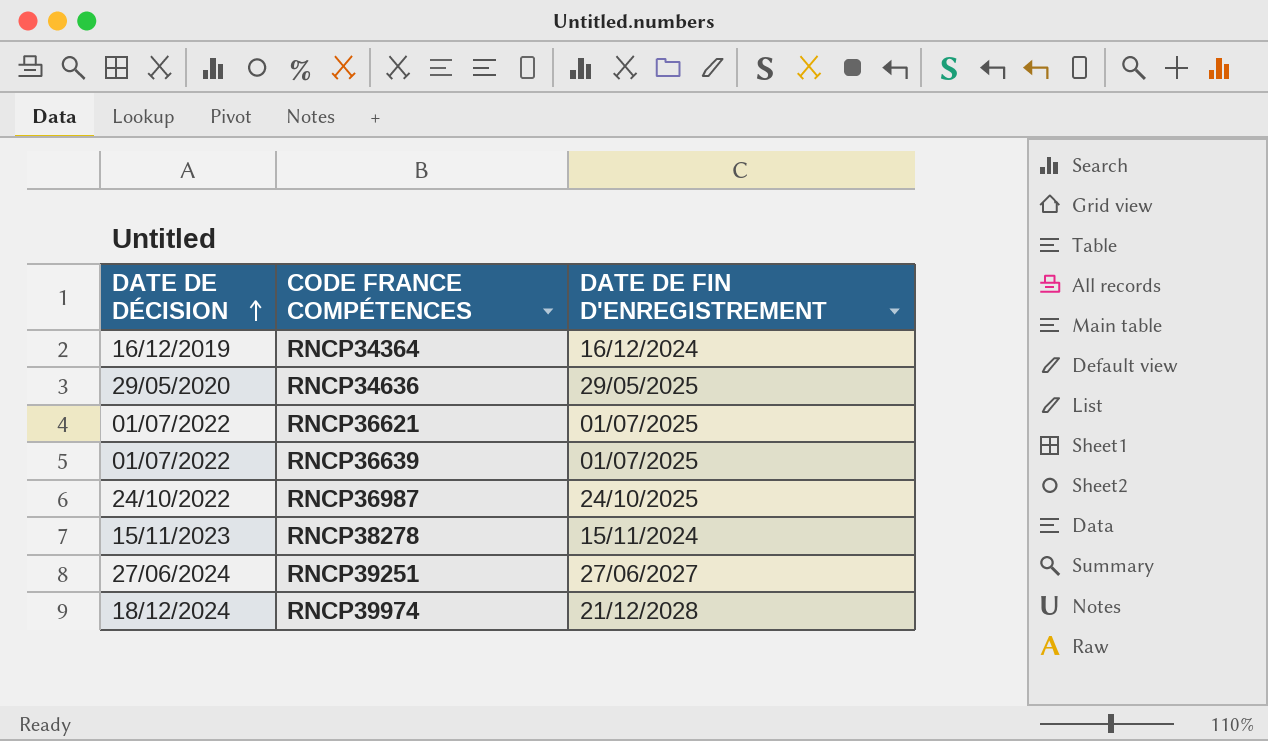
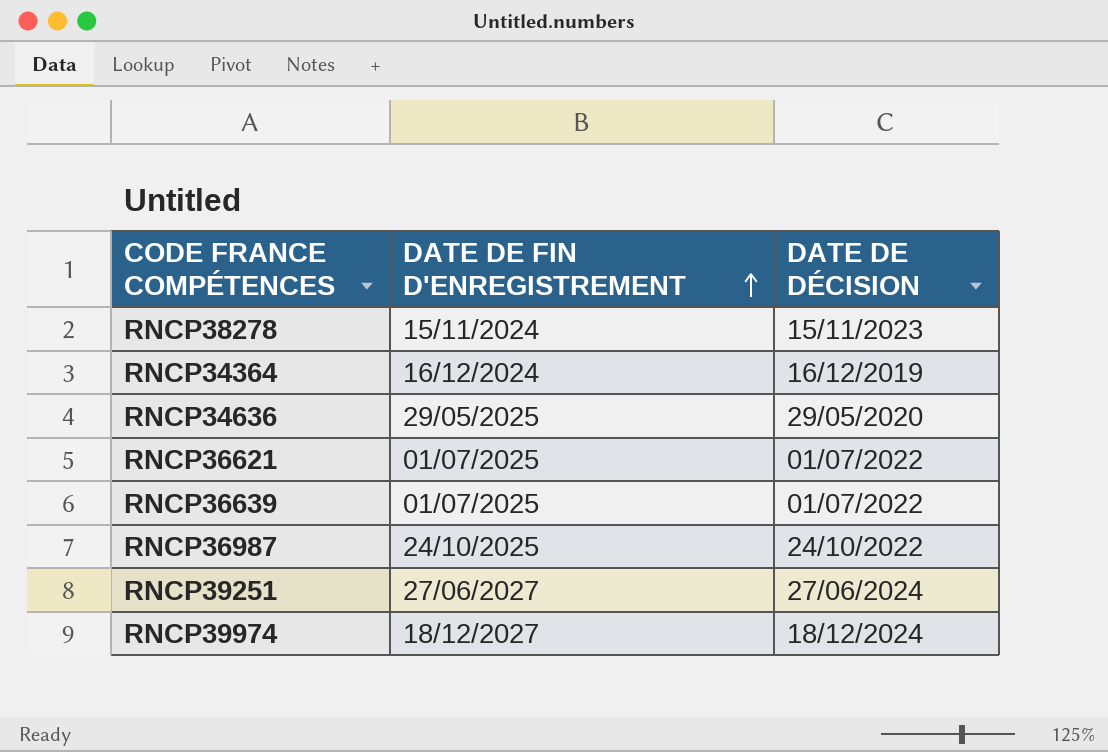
row order: DATE DE DÉCISION ascending -> DATE DE FIN D'ENREGISTREMENT ascending
column DATE DE DÉCISION | position: 1 -> 3
RNCP39974 | DATE DE FIN D'ENREGISTREMENT: 21/12/2028 -> 18/12/2027

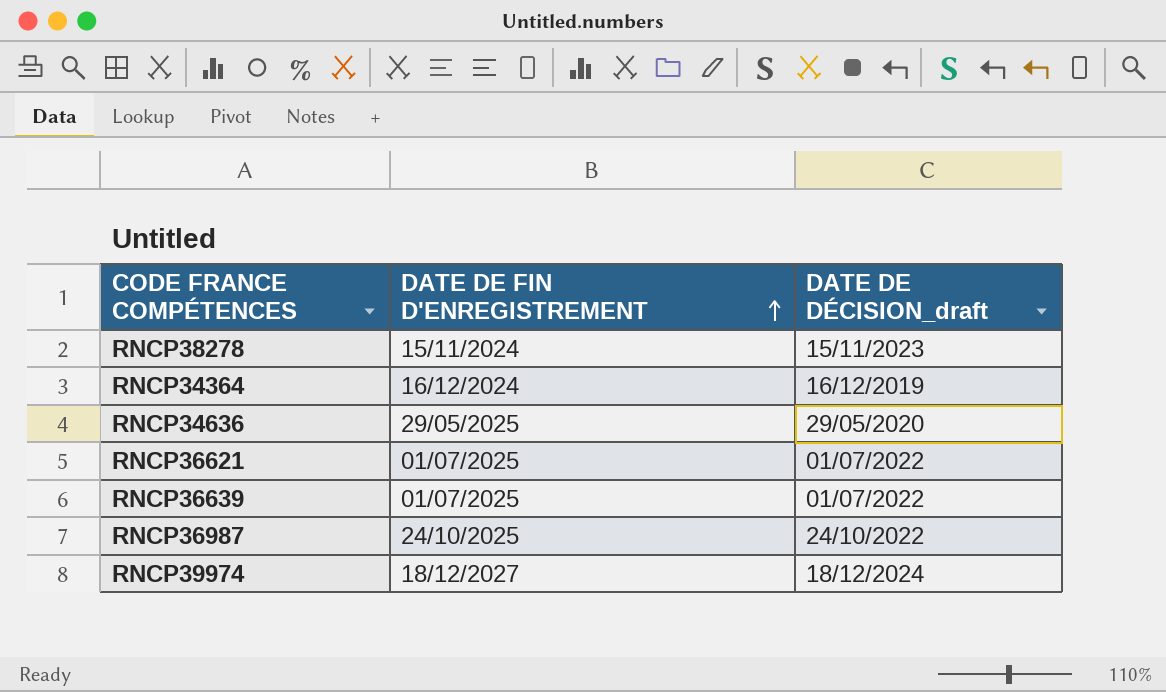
column name: DATE DE DÉCISION -> DATE DE DÉCISION_draft
row RNCP39251: 27/06/2027 | 27/06/2024 -> none

